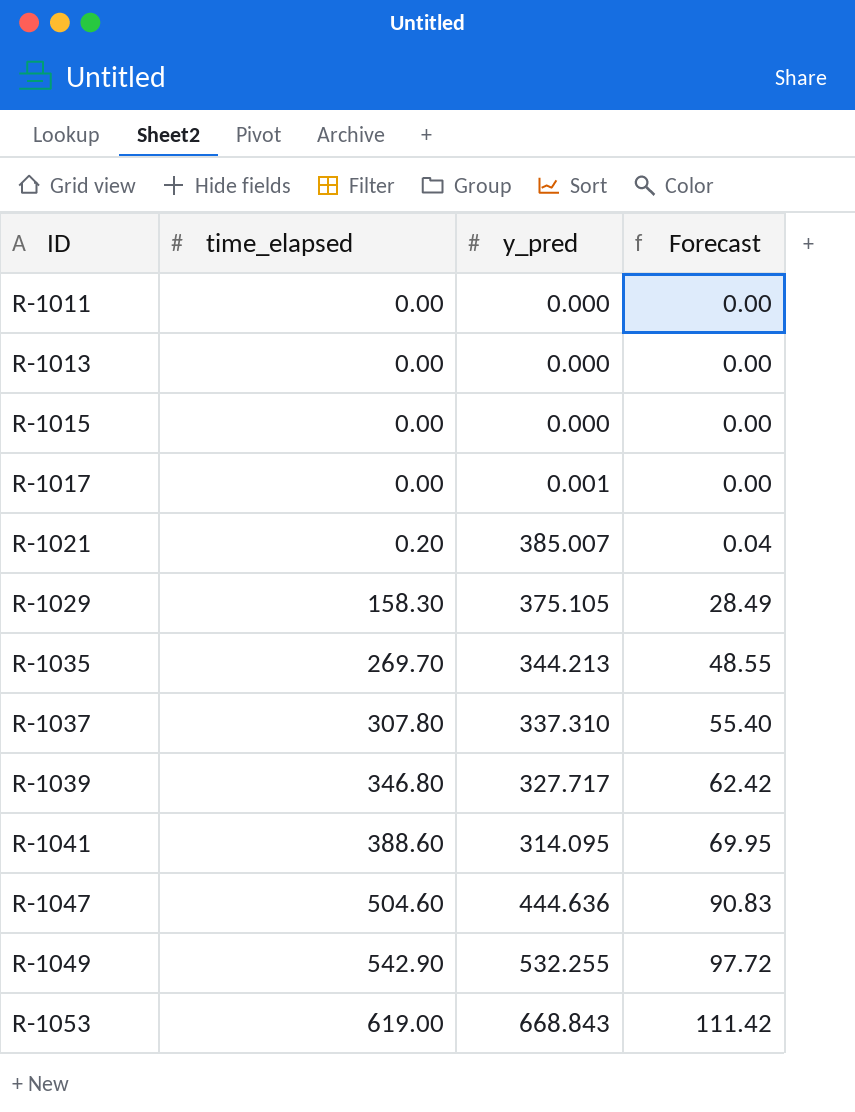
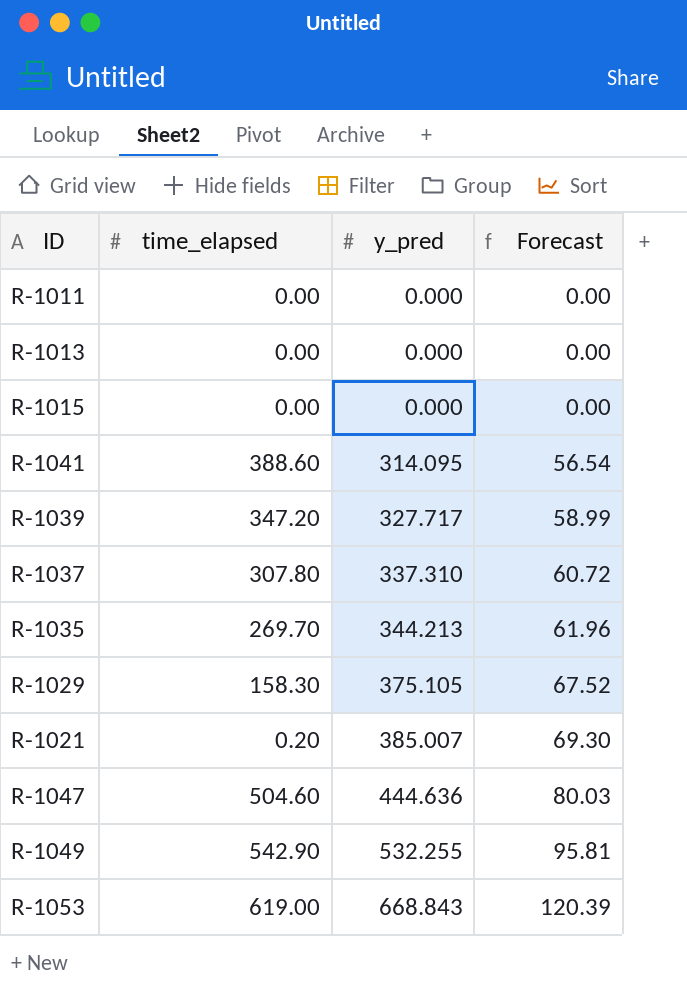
row order: ID ascending -> y_pred ascending
column Forecast | formula: [time_elapsed] * 0.18 -> [y_pred] * 0.18
row R-1017: 0.00 | 0.001 | 0.00 -> none
R-1039 | time_elapsed: 346.80 -> 347.20

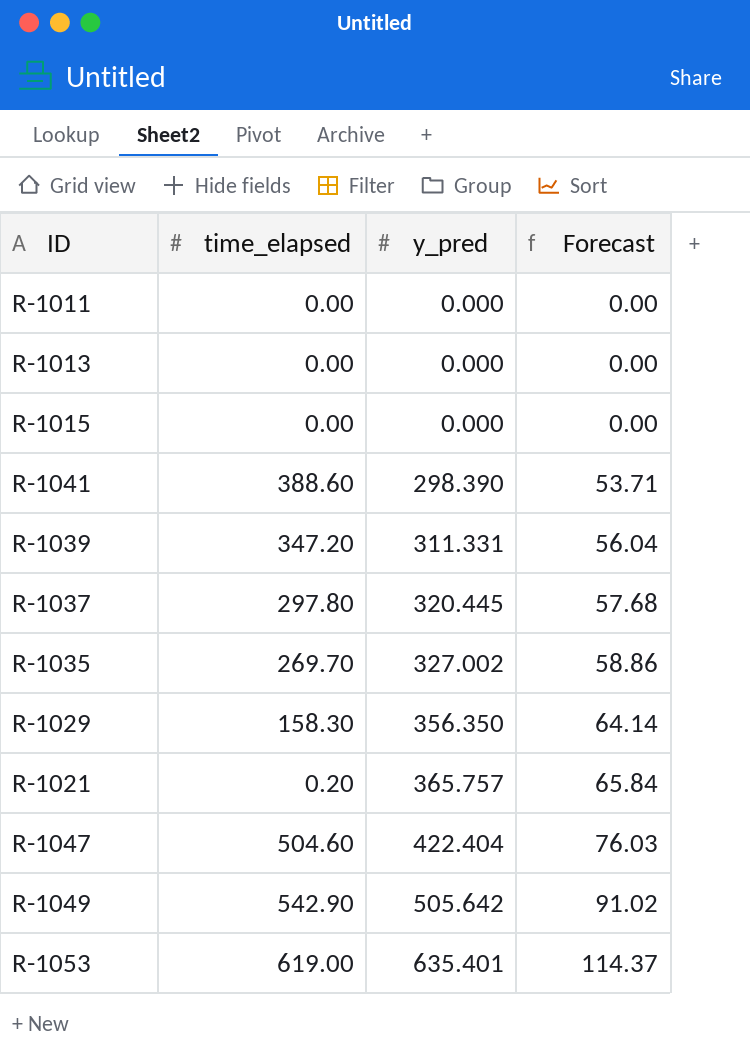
R-1041 | y_pred: 314.095 -> 298.390
R-1041 | Forecast: 56.54 -> 53.71
R-1039 | y_pred: 327.717 -> 311.331
R-1039 | Forecast: 58.99 -> 56.04
R-1037 | time_elapsed: 307.80 -> 297.80
R-1037 | y_pred: 337.310 -> 320.445
R-1037 | Forecast: 60.72 -> 57.68
R-1035 | y_pred: 344.213 -> 327.002
R-1035 | Forecast: 61.96 -> 58.86
R-1029 | y_pred: 375.105 -> 356.350
R-1029 | Forecast: 67.52 -> 64.14
R-1021 | y_pred: 385.007 -> 365.757
R-1021 | Forecast: 69.30 -> 65.84
R-1047 | y_pred: 444.636 -> 422.404
R-1047 | Forecast: 80.03 -> 76.03
R-1049 | y_pred: 532.255 -> 505.642
R-1049 | Forecast: 95.81 -> 91.02
R-1053 | y_pred: 668.843 -> 635.401
R-1053 | Forecast: 120.39 -> 114.37

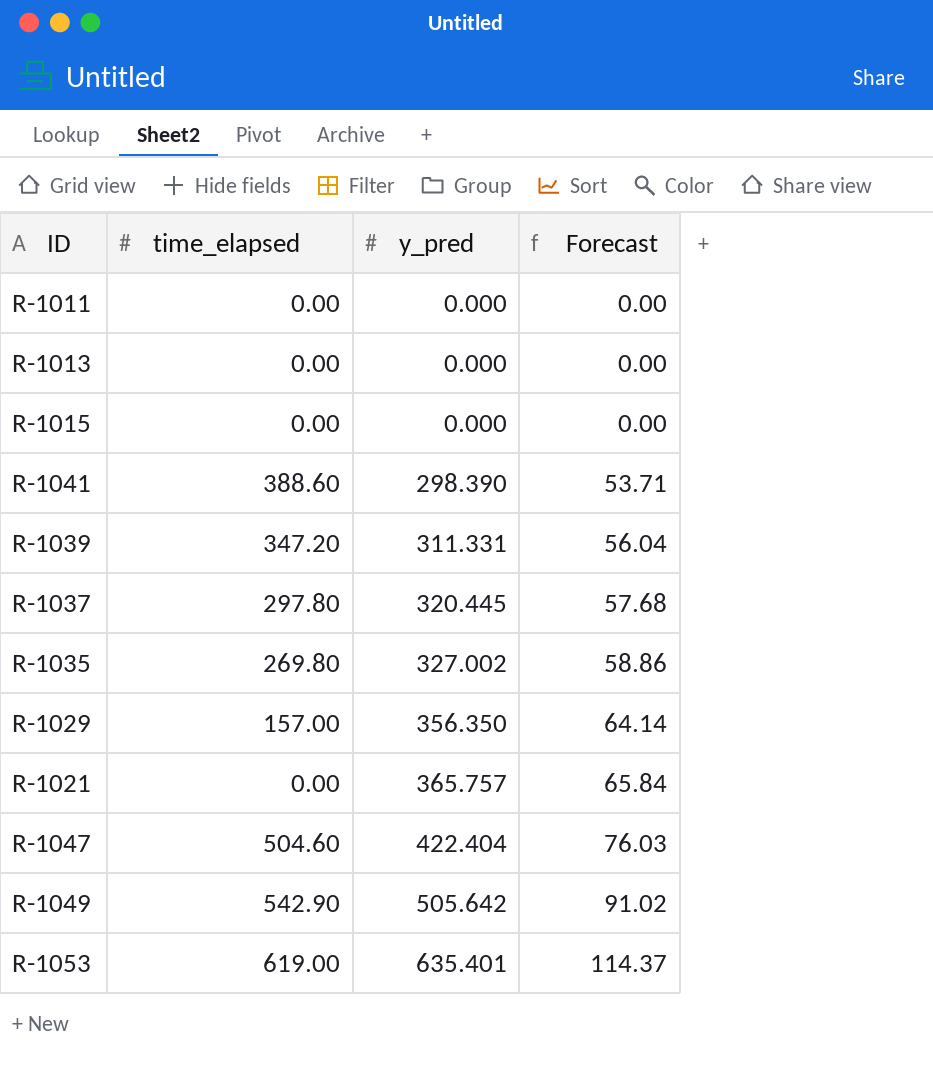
R-1035 | time_elapsed: 269.70 -> 269.80
R-1029 | time_elapsed: 158.30 -> 157.00
R-1021 | time_elapsed: 0.20 -> 0.00

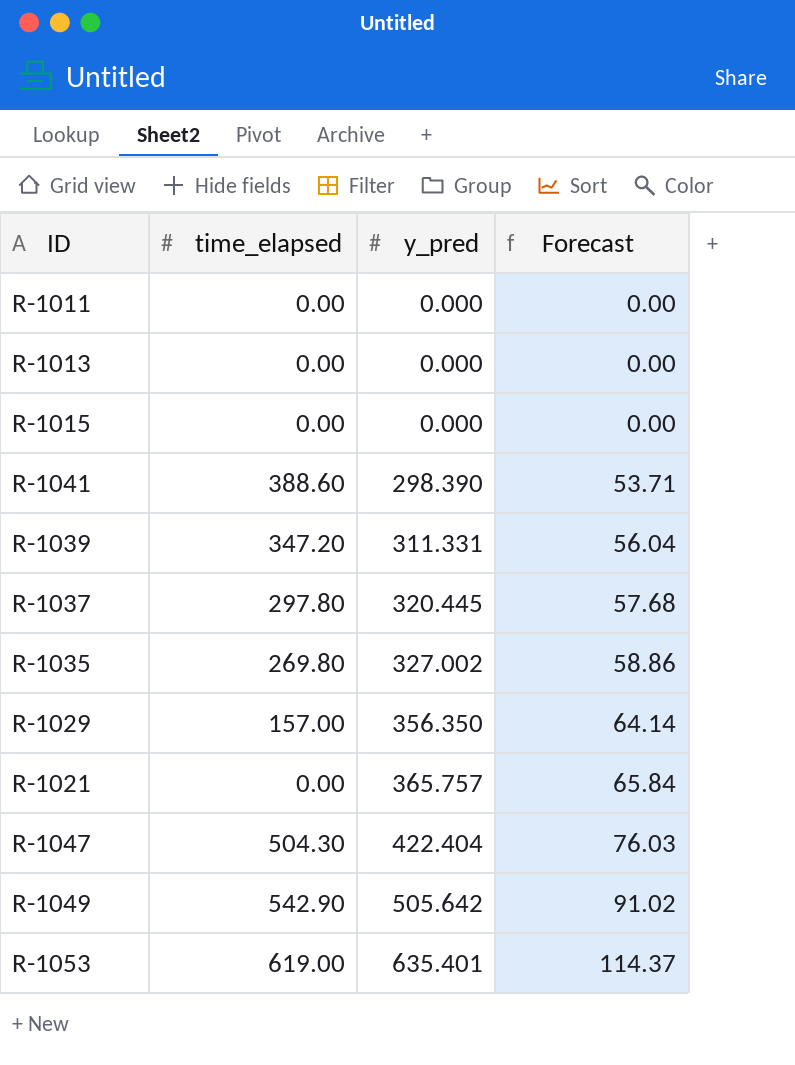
R-1047 | time_elapsed: 504.60 -> 504.30

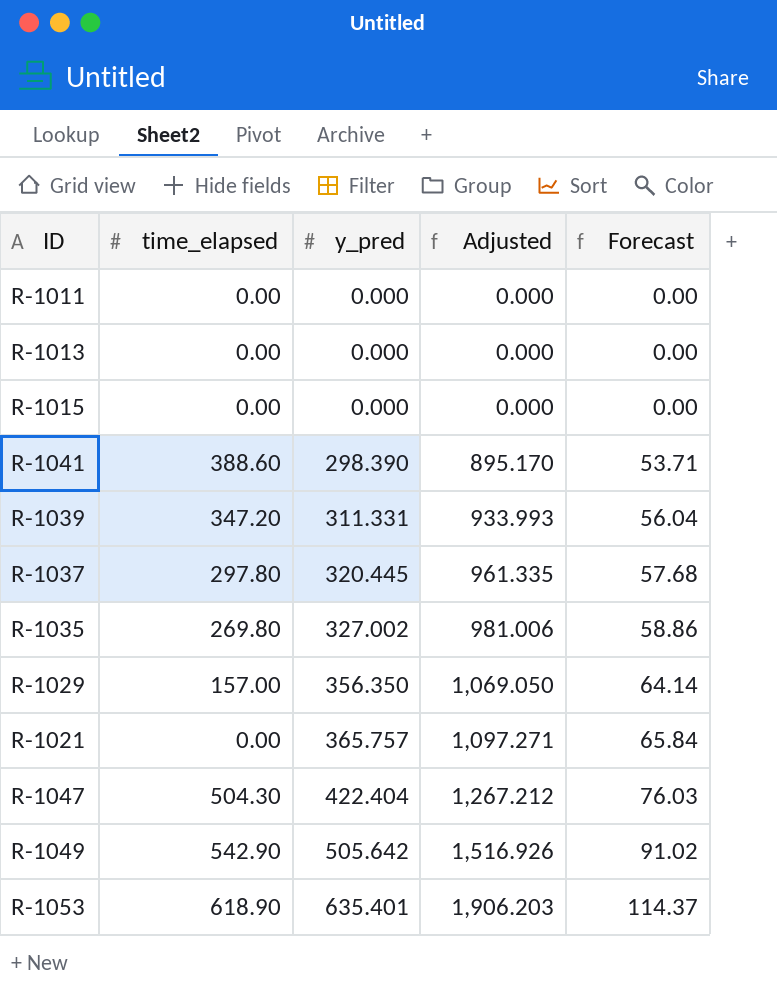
column Adjusted | formula: none -> [y_pred] * 3
R-1053 | time_elapsed: 619.00 -> 618.90

